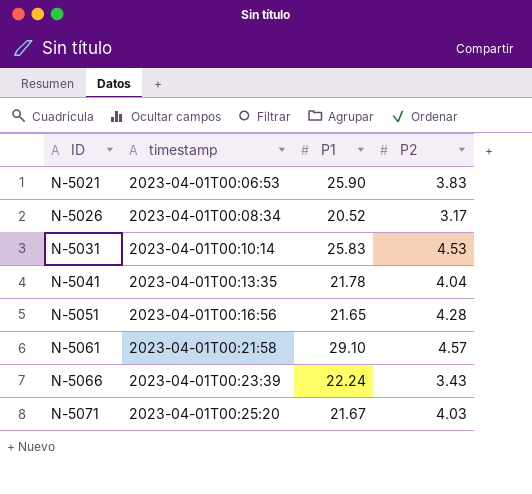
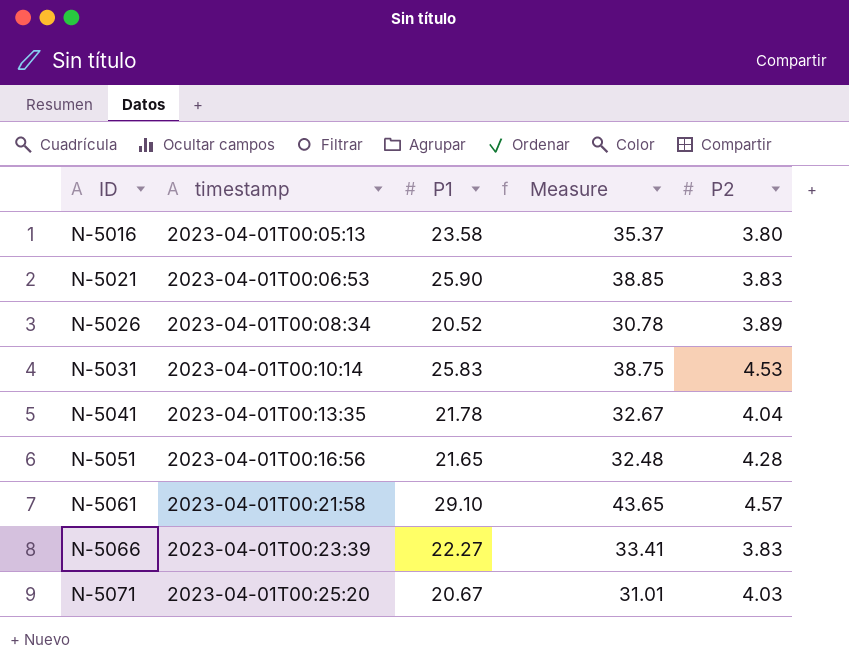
column Measure | formula: none -> [P1] * 1.5
row N-5016: none -> 2023-04-01T00:05:13 | 23.58 | 35.37 | 3.80
N-5026 | P2: 3.17 -> 3.89
N-5066 | P1: 22.24 -> 22.27
N-5066 | P2: 3.43 -> 3.83
N-5071 | P1: 21.67 -> 20.67

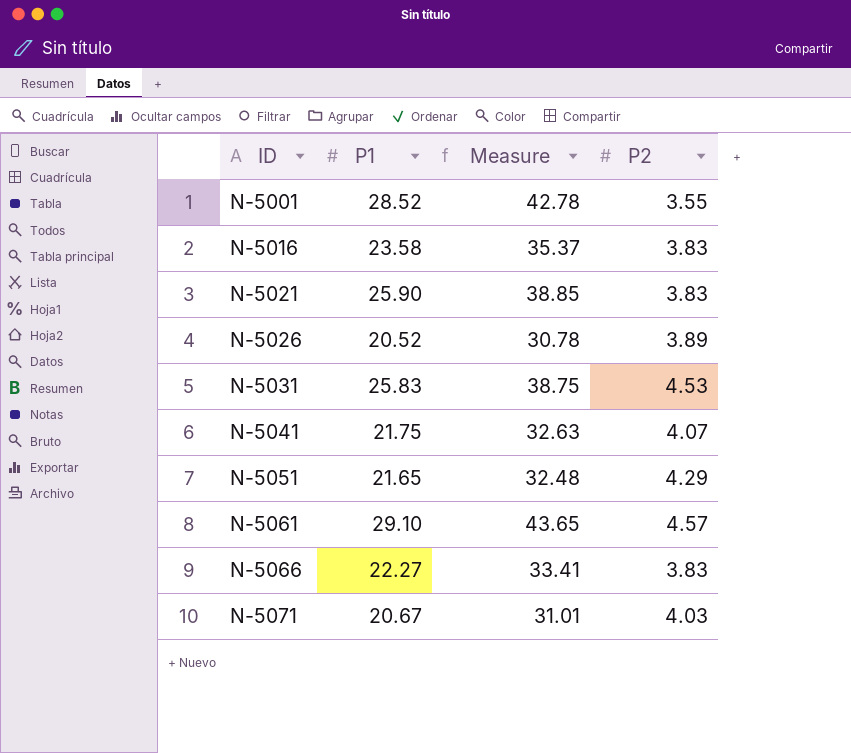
column timestamp | position: 2 -> none
row N-5001: none -> 28.52 | 42.78 | 3.55
N-5016 | P2: 3.80 -> 3.83
N-5041 | P1: 21.78 -> 21.75
N-5041 | Measure: 32.67 -> 32.63
N-5041 | P2: 4.04 -> 4.07
N-5051 | P2: 4.28 -> 4.29

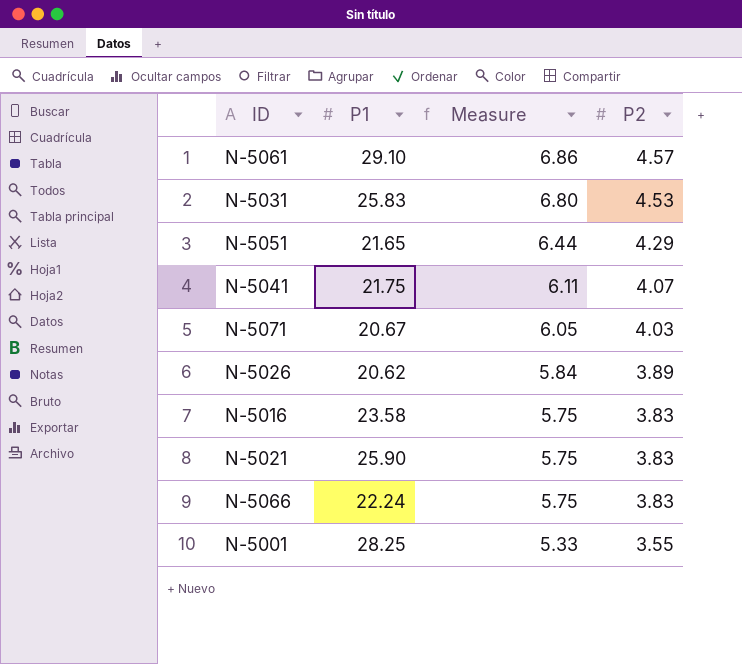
row order: ID ascending -> Measure descending
column Measure | formula: [P1] * 1.5 -> [P2] * 1.5
N-5026 | P1: 20.52 -> 20.62
N-5066 | P1: 22.27 -> 22.24
N-5001 | P1: 28.52 -> 28.25

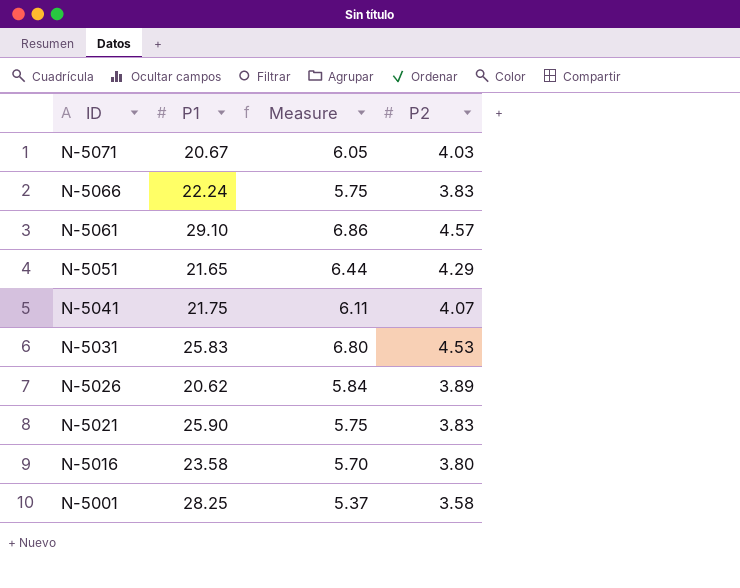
row order: Measure descending -> ID descending
N-5016 | Measure: 5.75 -> 5.70
N-5016 | P2: 3.83 -> 3.80
N-5001 | Measure: 5.33 -> 5.37
N-5001 | P2: 3.55 -> 3.58

